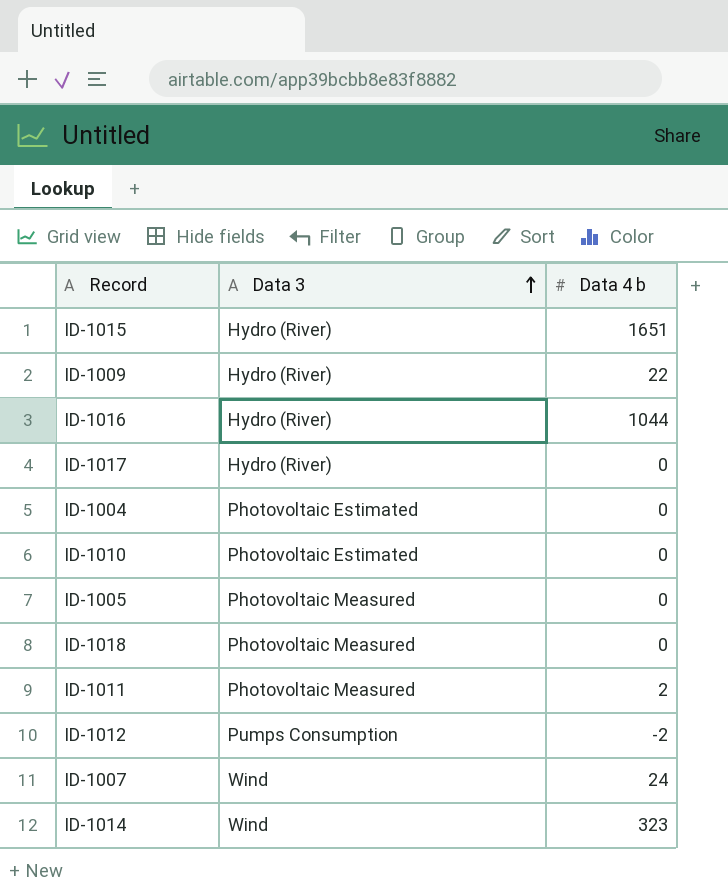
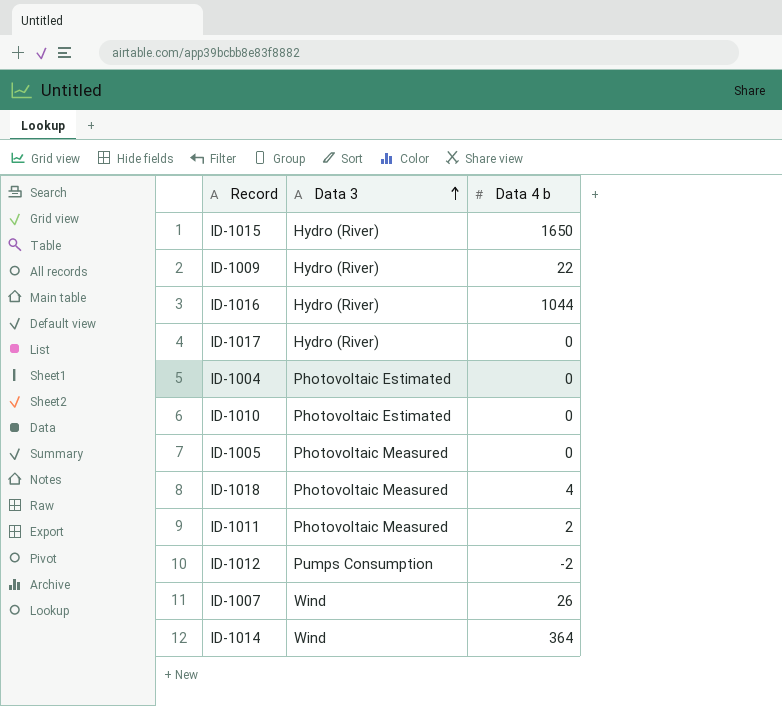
ID-1015 | Data 4 b: 1651 -> 1650
ID-1018 | Data 4 b: 0 -> 4
ID-1007 | Data 4 b: 24 -> 26
ID-1014 | Data 4 b: 323 -> 364

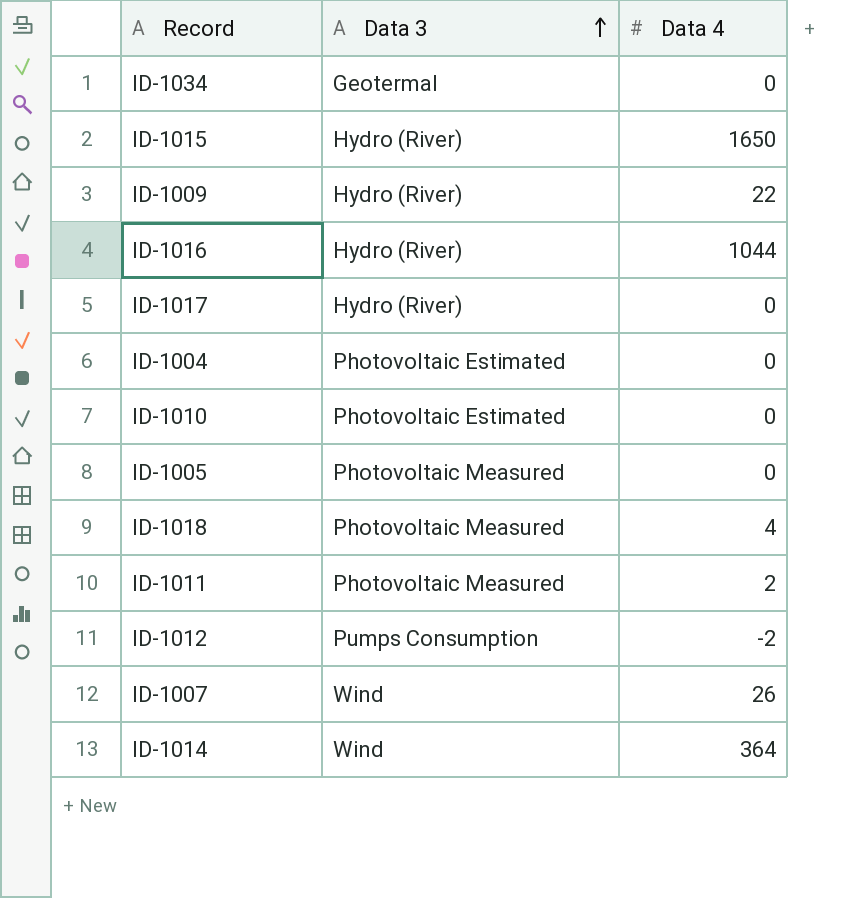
column name: Data 4 b -> Data 4
row ID-1034: none -> Geotermal | 0

